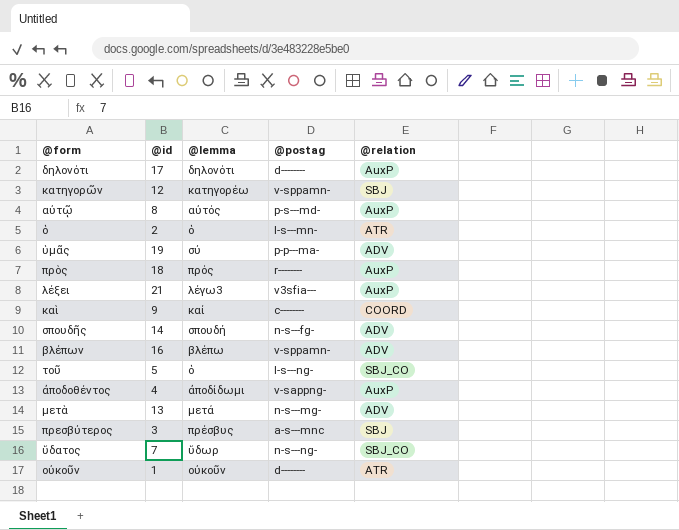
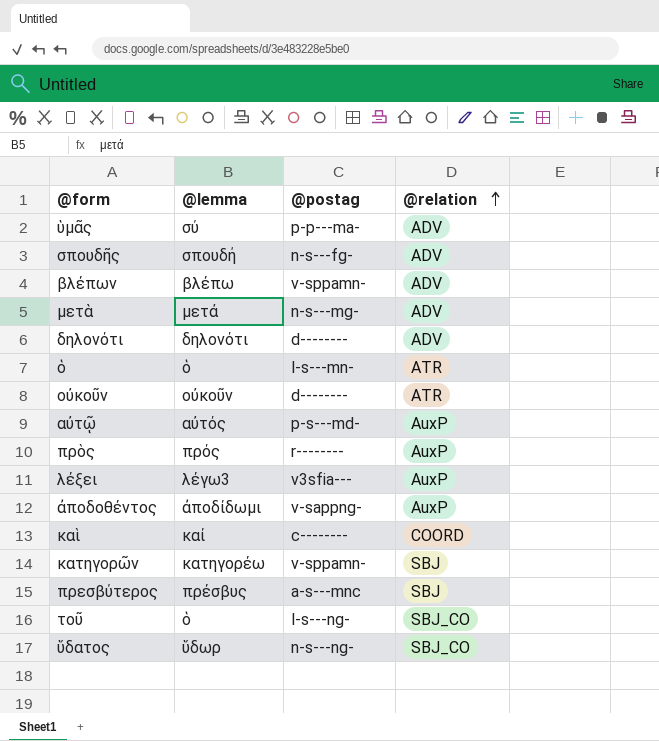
row order: none -> @relation ascending
column @id | position: 2 -> none
δηλονότι | @relation: AuxP -> ADV

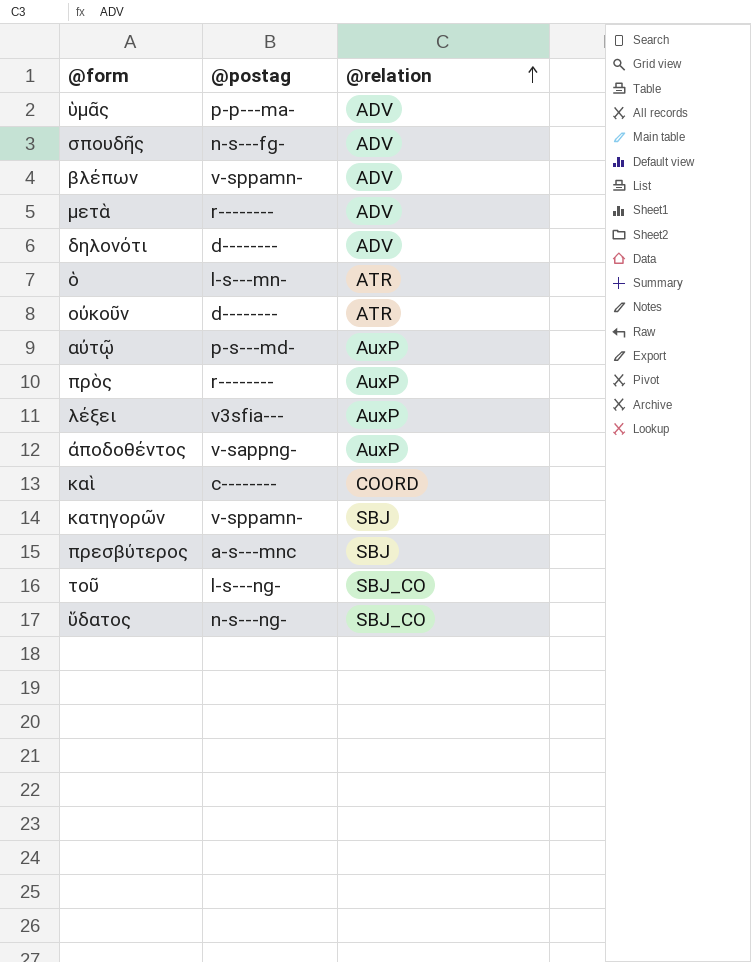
column @lemma | position: 2 -> none
μετὰ | @postag: n-s---mg- -> r--------

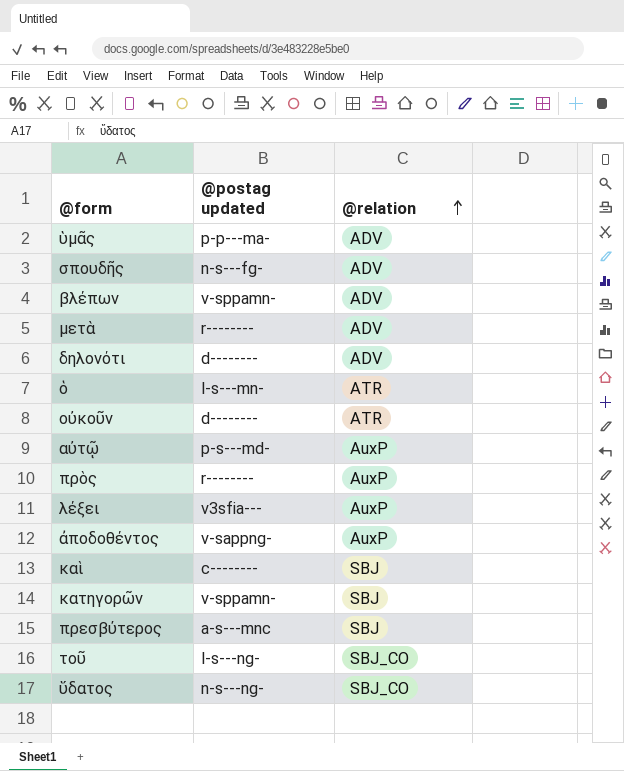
column name: @postag -> @postag updated
καὶ | @relation: COORD -> SBJ

